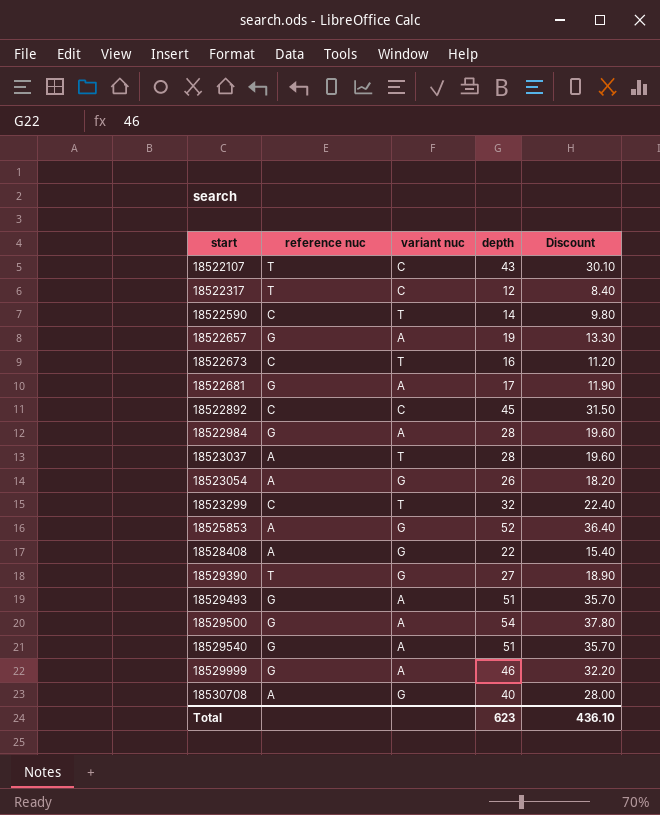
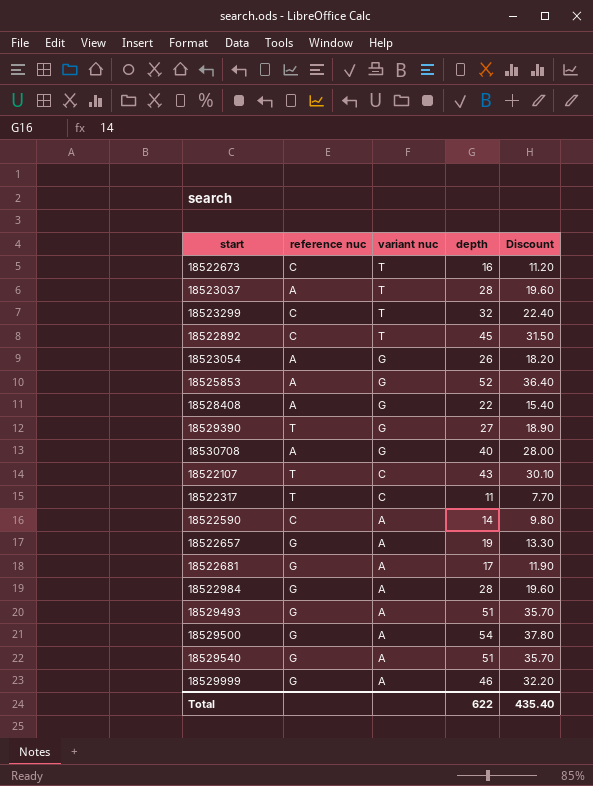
row order: start ascending -> variant nuc descending
18522892 | variant nuc: C -> T
18522317 | depth: 12 -> 11
18522317 | Discount: 8.40 -> 7.70
18522590 | variant nuc: T -> A
Total | depth: 623 -> 622
Total | Discount: 436.10 -> 435.40

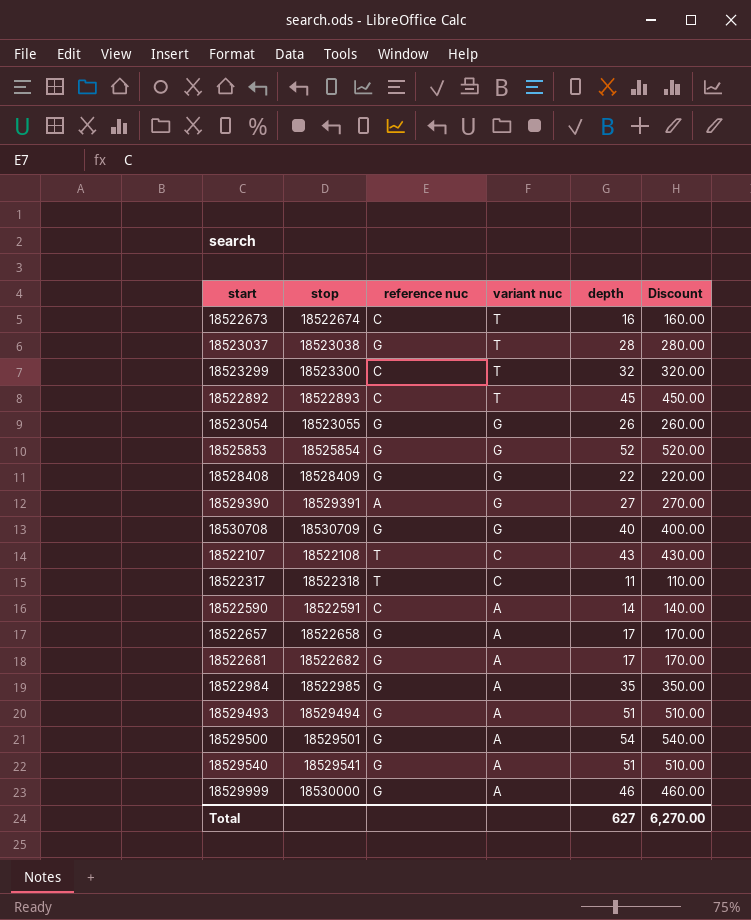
column stop | position: none -> 2
column Discount | formula: [depth] * 0.7 -> [depth] * 10
18523037 | reference nuc: A -> G
18523054 | reference nuc: A -> G
18525853 | reference nuc: A -> G
18528408 | reference nuc: A -> G
18529390 | reference nuc: T -> A
18530708 | reference nuc: A -> G
18522657 | depth: 19 -> 17
18522984 | depth: 28 -> 35
Total | depth: 622 -> 627
Total | Discount: 435.40 -> 6,270.00

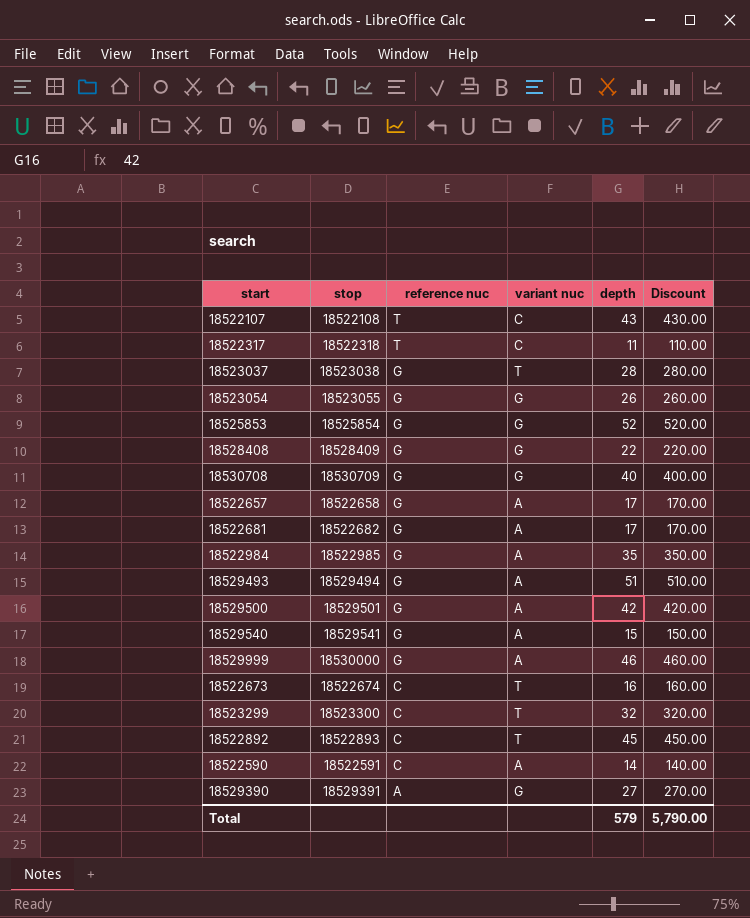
row order: variant nuc descending -> reference nuc descending
18529500 | depth: 54 -> 42
18529500 | Discount: 540.00 -> 420.00
18529540 | depth: 51 -> 15
18529540 | Discount: 510.00 -> 150.00
Total | depth: 627 -> 579
Total | Discount: 6,270.00 -> 5,790.00

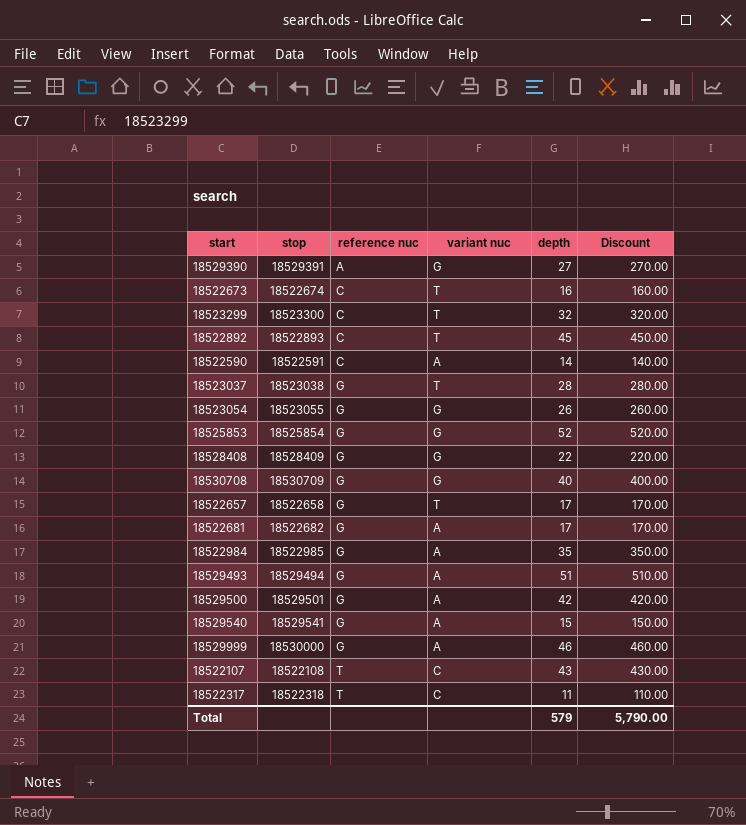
row order: reference nuc descending -> reference nuc ascending
18522657 | variant nuc: A -> T

